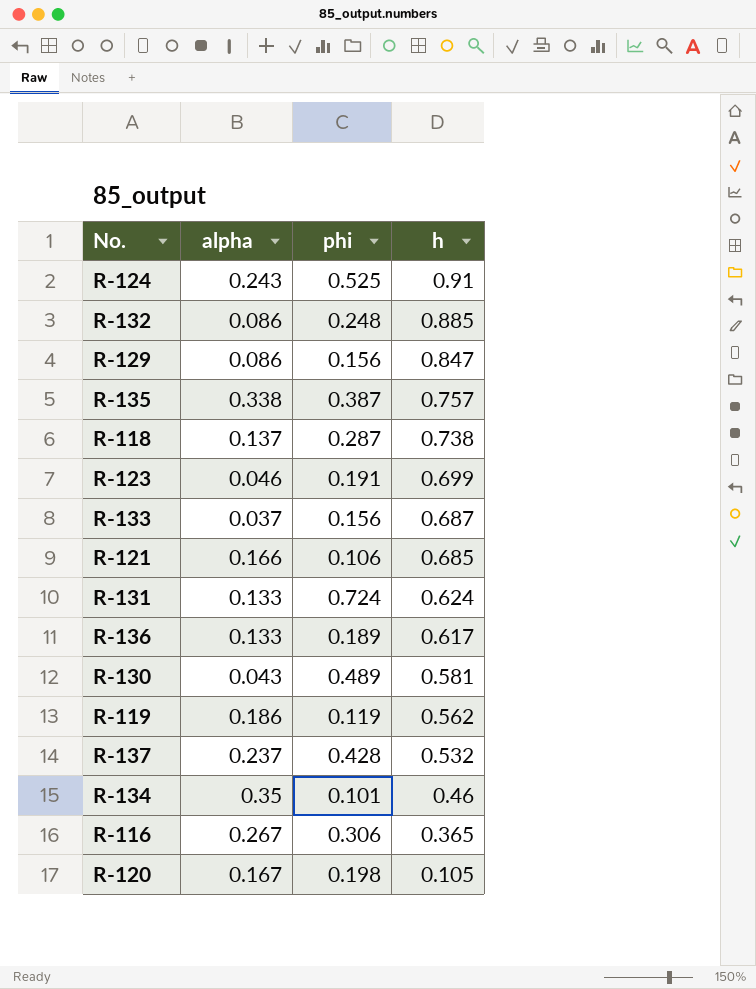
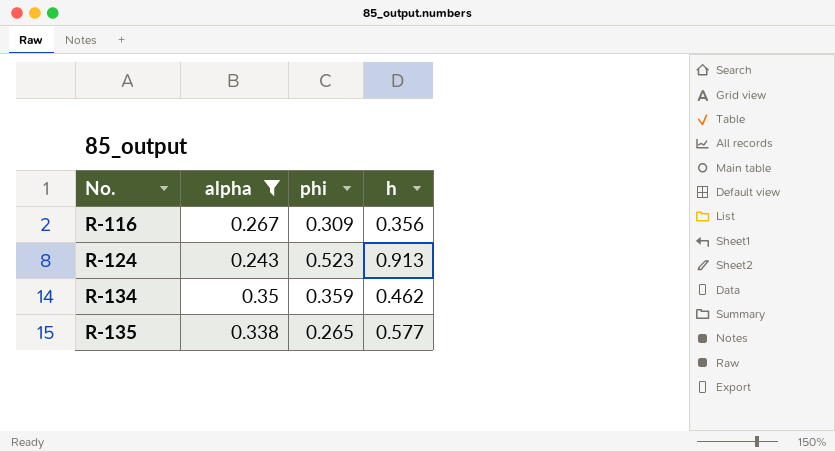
filter: none -> alpha >= 0.243
row order: h descending -> No. ascending
R-116 | phi: 0.306 -> 0.309
R-116 | h: 0.365 -> 0.356
R-124 | phi: 0.525 -> 0.523
R-124 | h: 0.91 -> 0.913
R-134 | phi: 0.101 -> 0.359
R-134 | h: 0.46 -> 0.462
R-135 | phi: 0.387 -> 0.265
R-135 | h: 0.757 -> 0.577

